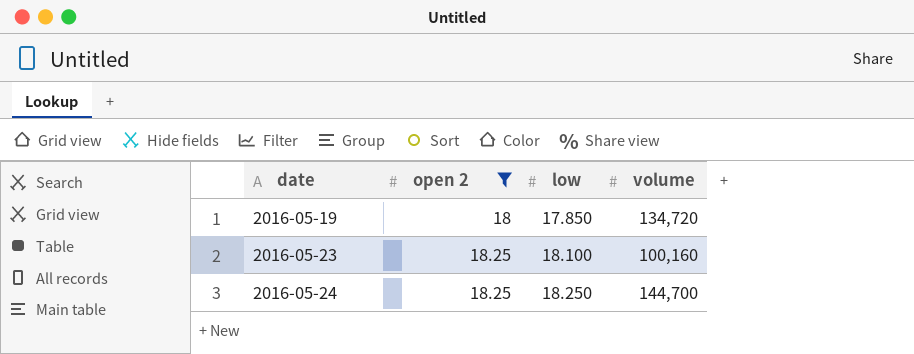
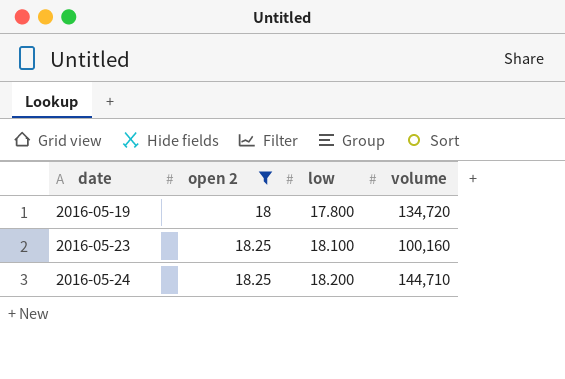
2016-05-19 | low: 17.850 -> 17.800
2016-05-24 | low: 18.250 -> 18.200
2016-05-24 | volume: 144,700 -> 144,710

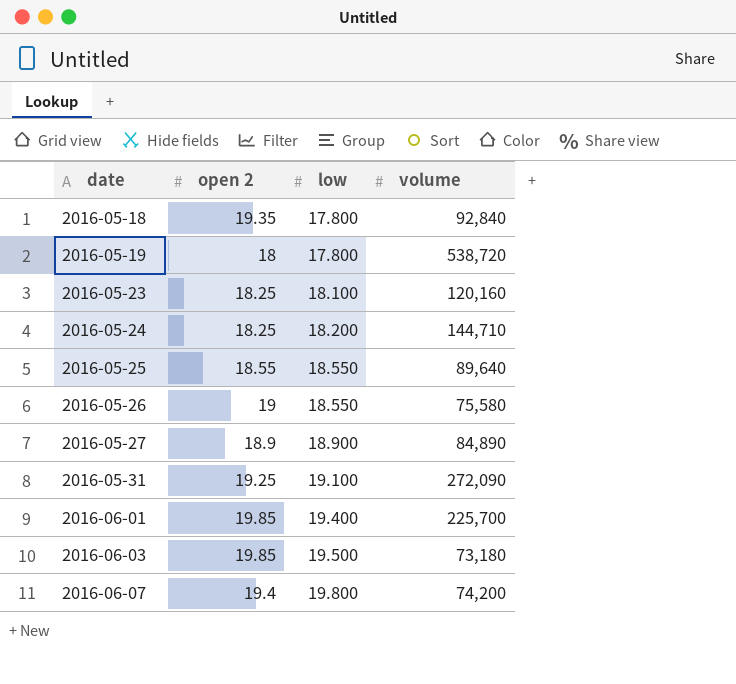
filter: open 2 <= 18.25 -> none
2016-05-19 | volume: 134,720 -> 538,720
2016-05-23 | volume: 100,160 -> 120,160

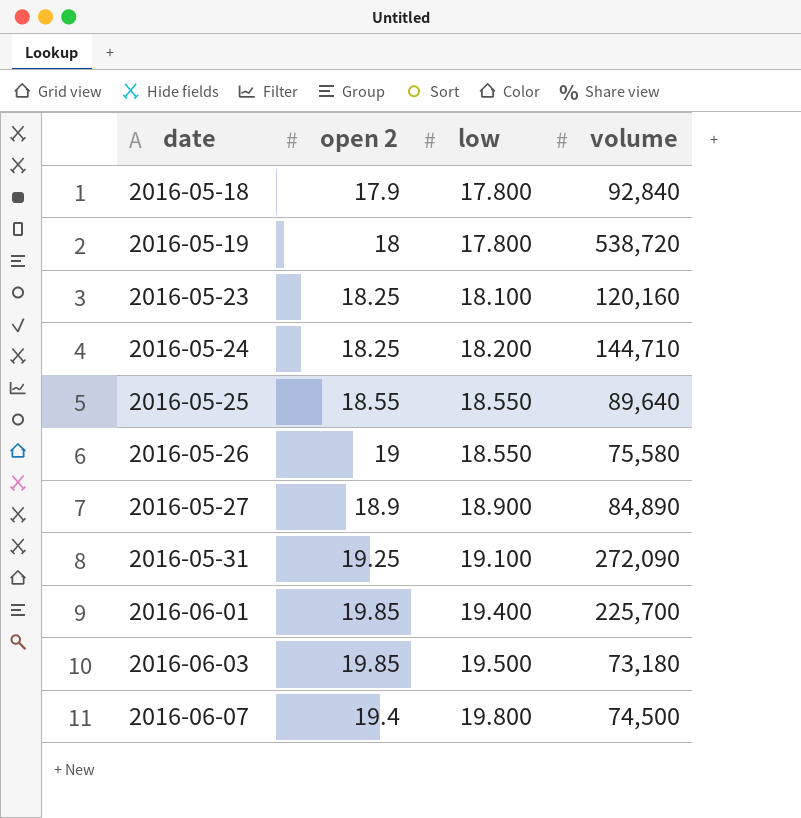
2016-05-18 | open 2: 19.35 -> 17.9
2016-06-07 | volume: 74,200 -> 74,500

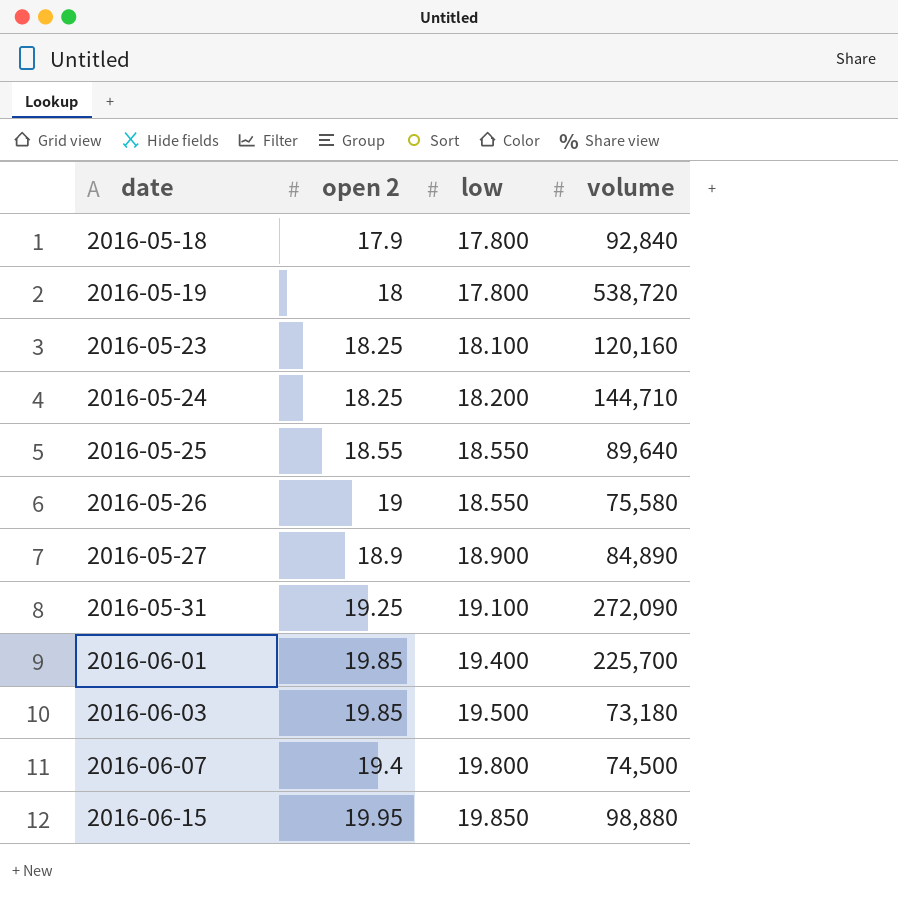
row 2016-06-15: none -> 19.95 | 19.850 | 98,880

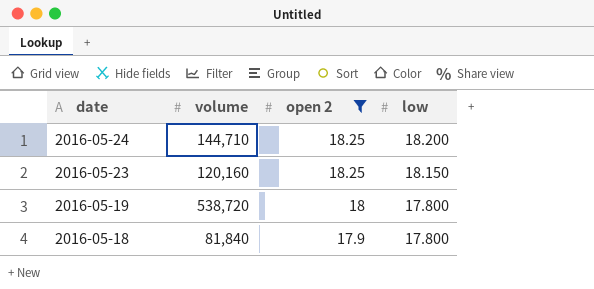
filter: none -> open 2 <= 18.25
row order: date ascending -> date descending
column volume | position: 4 -> 2
2016-05-23 | low: 18.100 -> 18.150
2016-05-18 | volume: 92,840 -> 81,840

